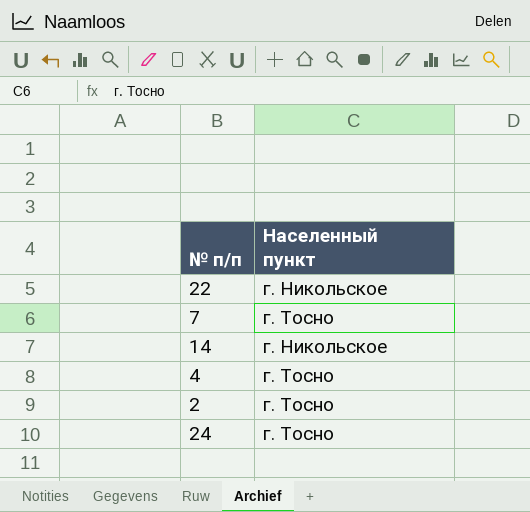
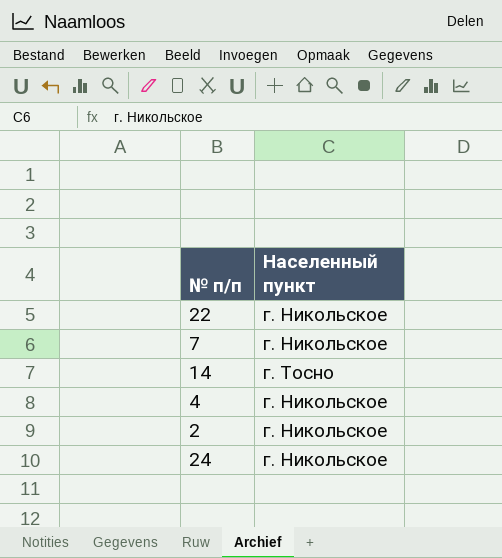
7 | Населенный пункт: г. Тосно -> г. Никольское
14 | Населенный пункт: г. Никольское -> г. Тосно
4 | Населенный пункт: г. Тосно -> г. Никольское
2 | Населенный пункт: г. Тосно -> г. Никольское
24 | Населенный пункт: г. Тосно -> г. Никольское

